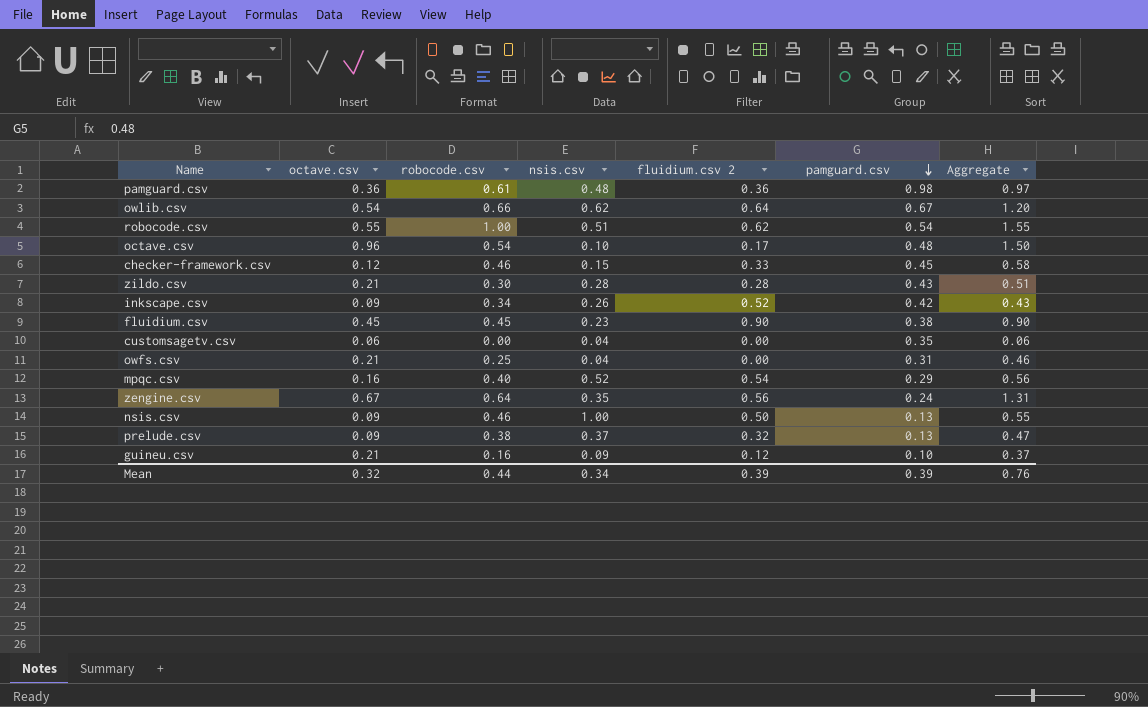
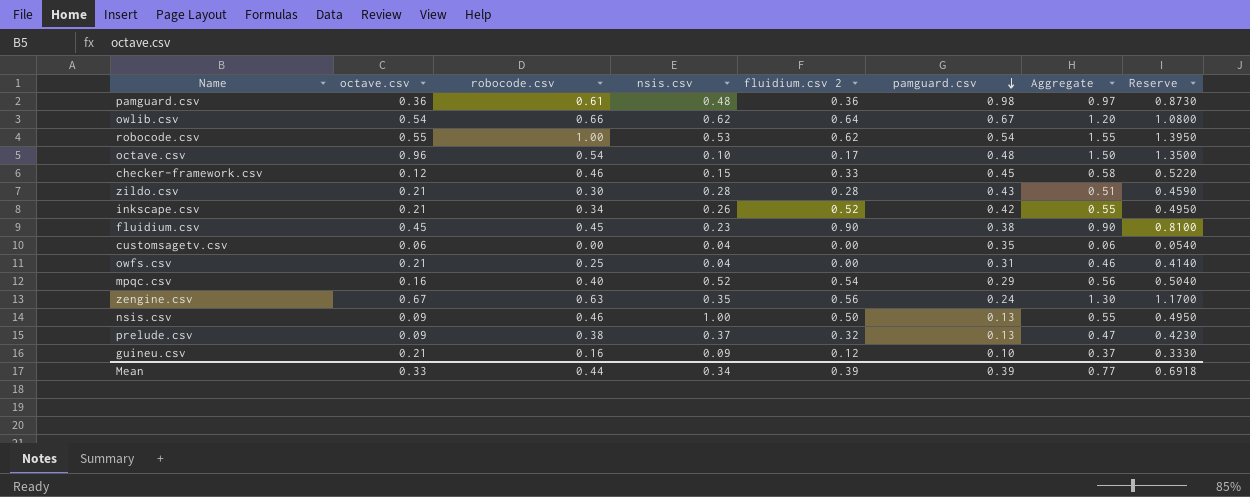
column Reserve | formula: none -> [Aggregate] * 0.9
robocode.csv | nsis.csv: 0.51 -> 0.53
inkscape.csv | octave.csv: 0.09 -> 0.21
inkscape.csv | Aggregate: 0.43 -> 0.55
zengine.csv | robocode.csv: 0.64 -> 0.63
zengine.csv | Aggregate: 1.31 -> 1.30
Mean | octave.csv: 0.32 -> 0.33
Mean | Aggregate: 0.76 -> 0.77

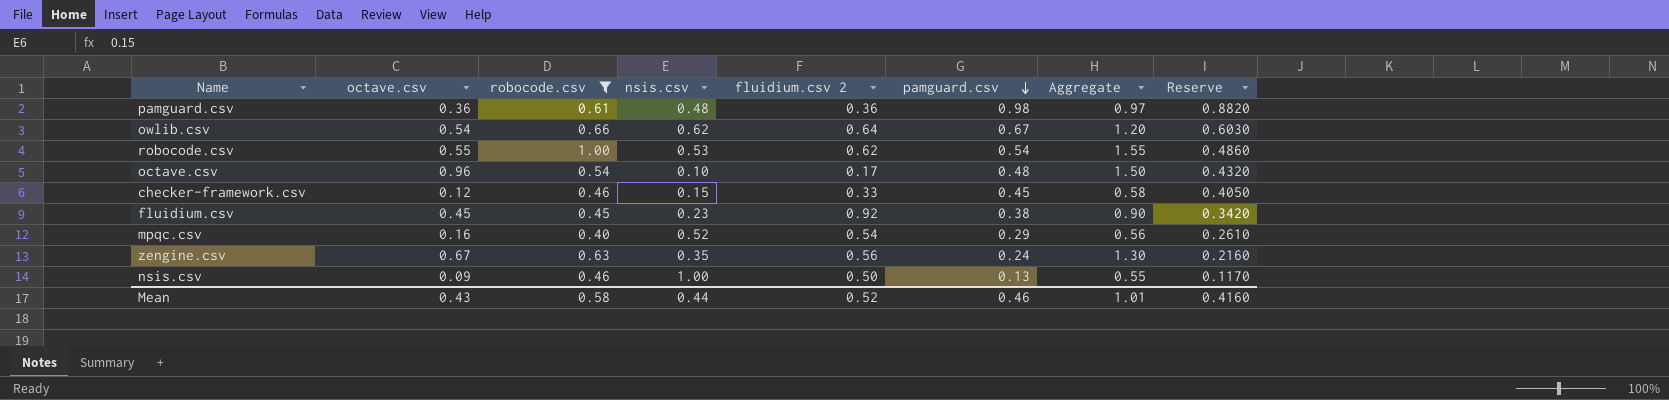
filter: none -> robocode.csv >= 0.40
column Reserve | formula: [Aggregate] * 0.9 -> [pamguard.csv] * 0.9
fluidium.csv | fluidium.csv 2: 0.90 -> 0.92
Mean | octave.csv: 0.33 -> 0.43
Mean | robocode.csv: 0.44 -> 0.58
Mean | nsis.csv: 0.34 -> 0.44
Mean | fluidium.csv 2: 0.39 -> 0.52
Mean | pamguard.csv: 0.39 -> 0.46
Mean | Aggregate: 0.77 -> 1.01
Mean | Reserve: 0.6918 -> 0.4160

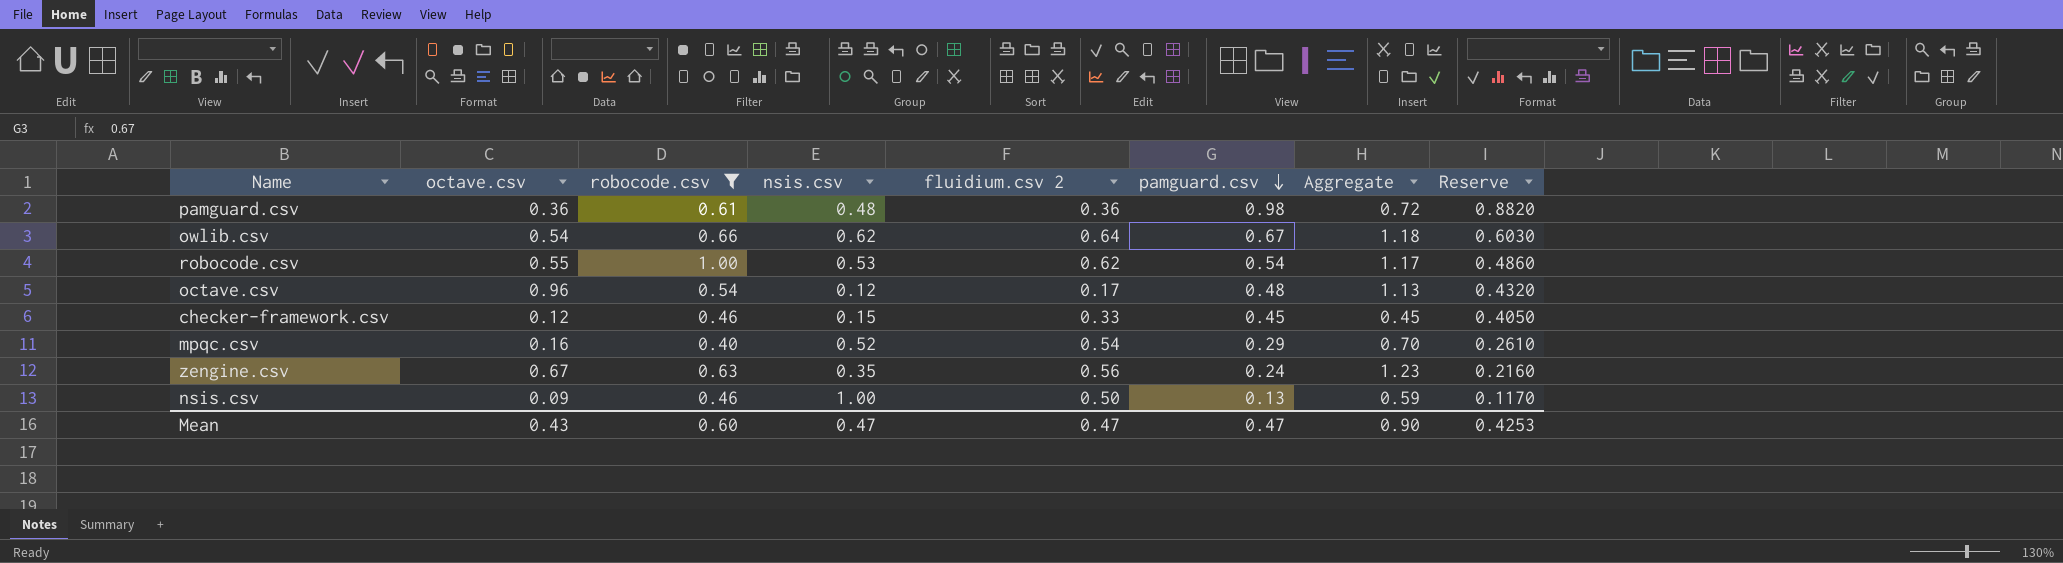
column Aggregate | formula: [octave.csv] + [robocode.csv] -> [octave.csv] + [fluidium.csv 2]
row fluidium.csv: 0.45 | 0.45 | 0.23 | 0.92 | 0.38 | 0.90 | 0.3420 -> none
octave.csv | nsis.csv: 0.10 -> 0.12
Mean | robocode.csv: 0.58 -> 0.60
Mean | nsis.csv: 0.44 -> 0.47
Mean | fluidium.csv 2: 0.52 -> 0.47
Mean | pamguard.csv: 0.46 -> 0.47
Mean | Aggregate: 1.01 -> 0.90
Mean | Reserve: 0.4160 -> 0.4253

